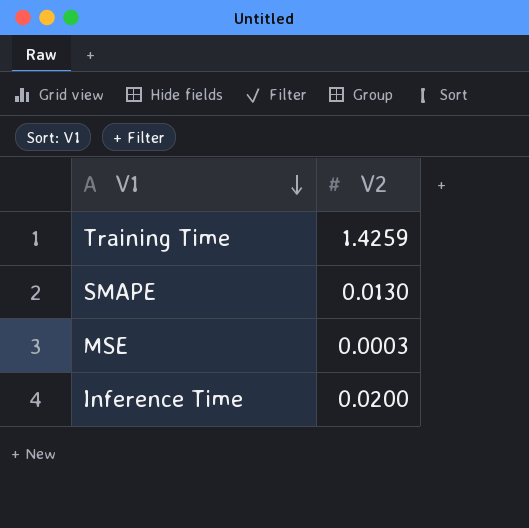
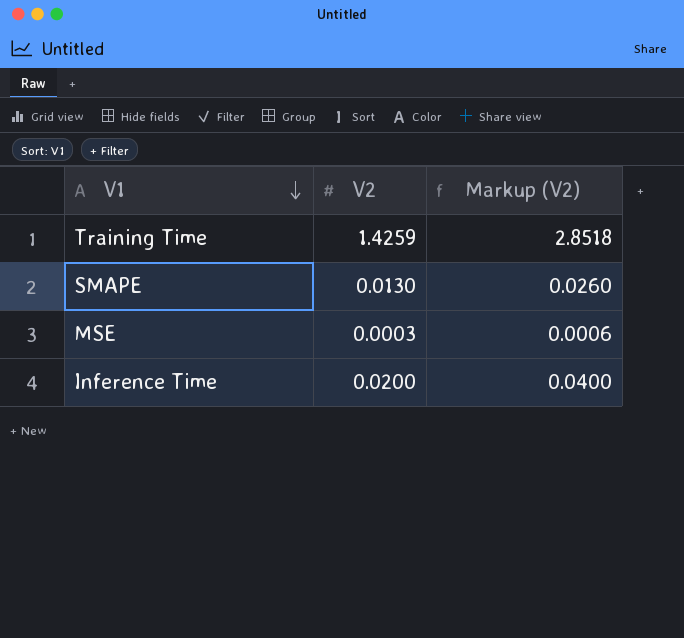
column Markup (V2) | formula: none -> [V2] * 2

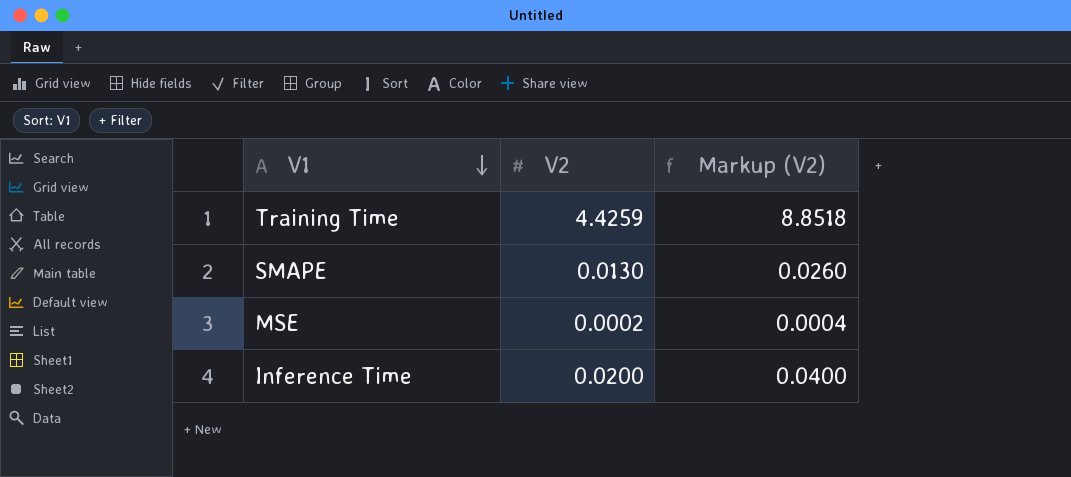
Training Time | V2: 1.4259 -> 4.4259
Training Time | Markup (V2): 2.8518 -> 8.8518
MSE | V2: 0.0003 -> 0.0002
MSE | Markup (V2): 0.0006 -> 0.0004

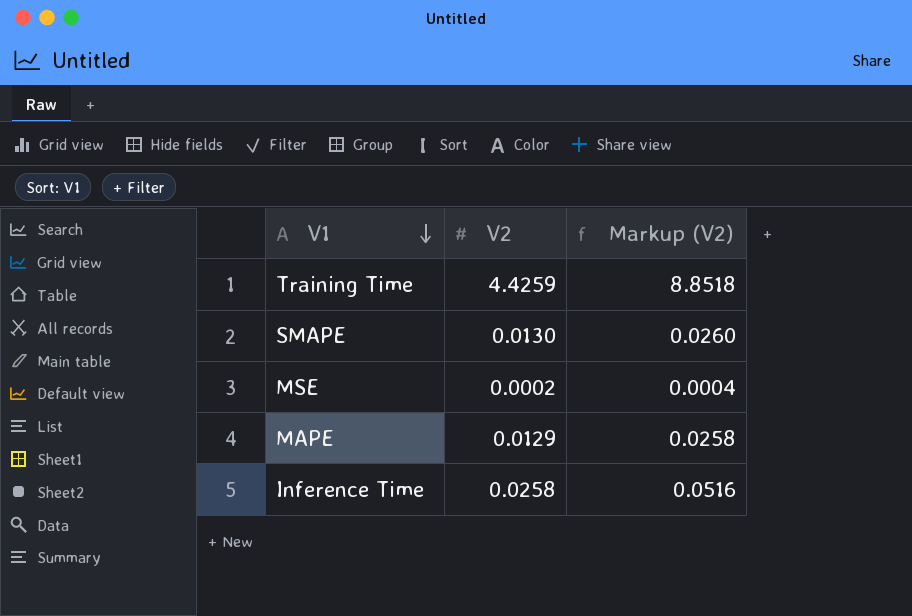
row MAPE: none -> 0.0129 | 0.0258
Inference Time | V2: 0.0200 -> 0.0258
Inference Time | Markup (V2): 0.0400 -> 0.0516

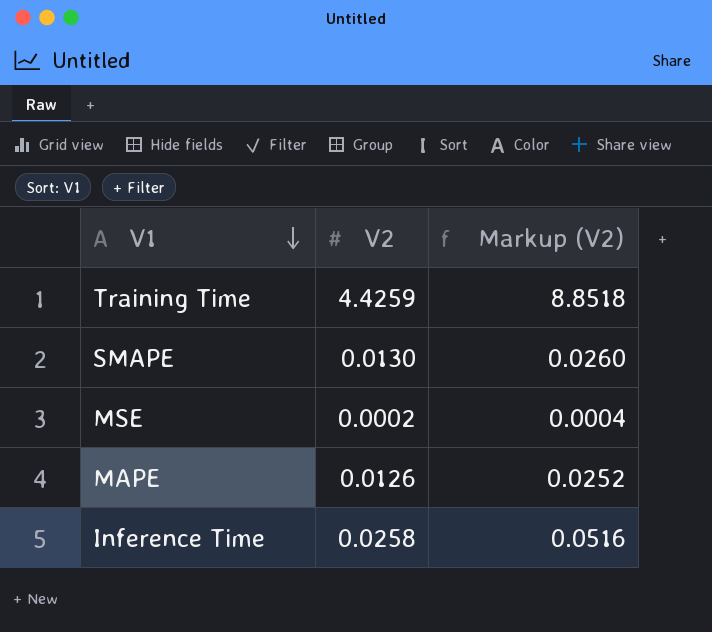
MAPE | V2: 0.0129 -> 0.0126
MAPE | Markup (V2): 0.0258 -> 0.0252

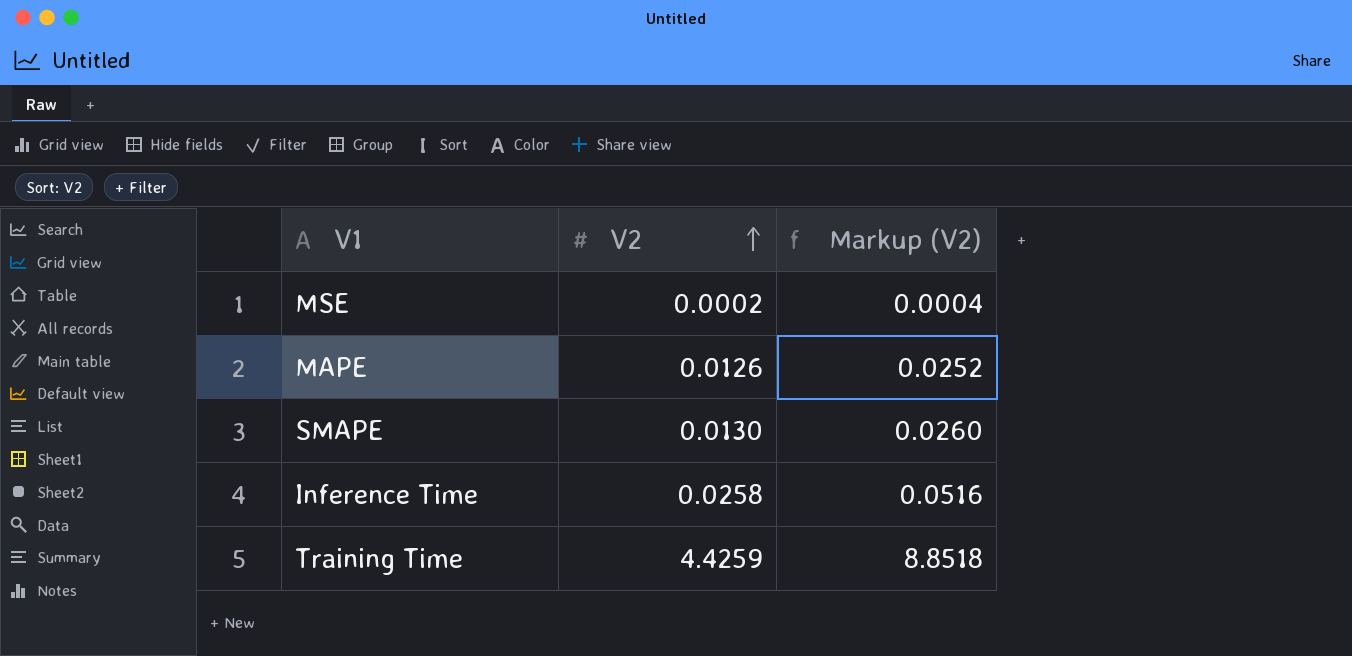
row order: V1 descending -> V2 ascending

